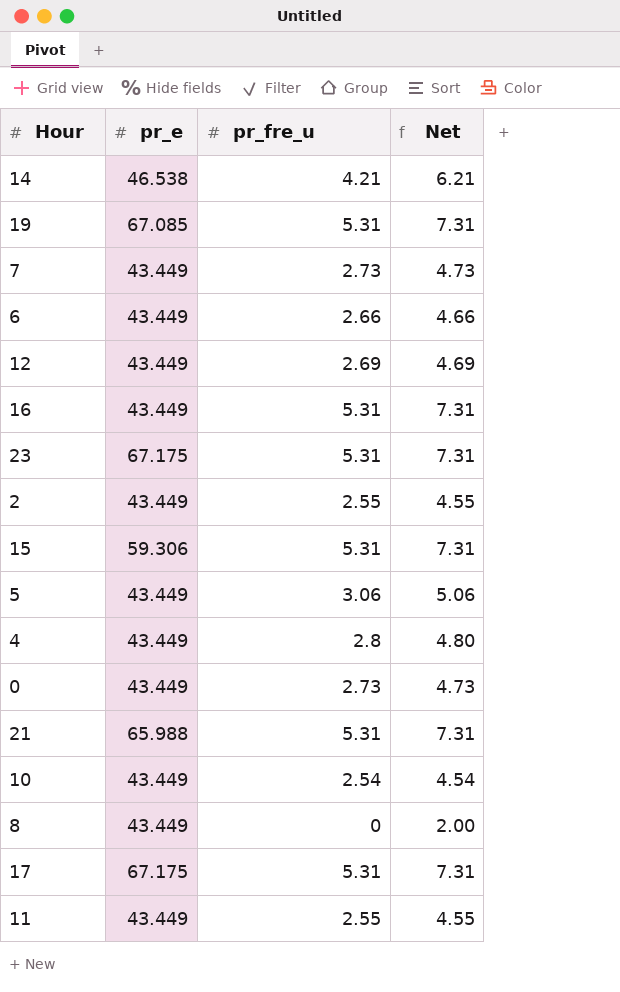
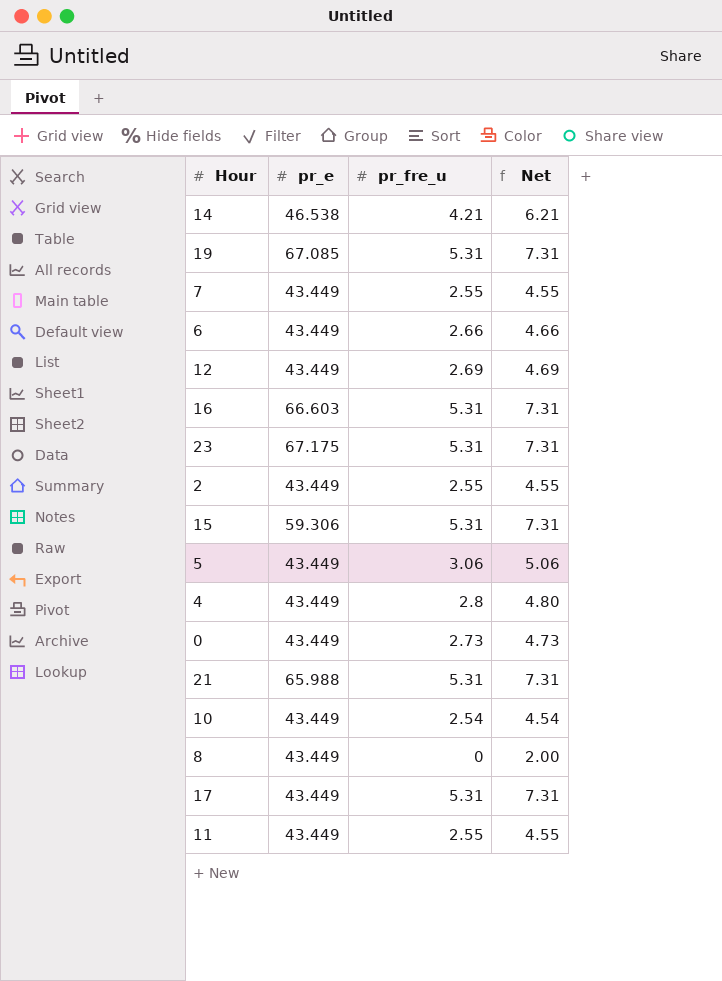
7 | pr_fre_u: 2.73 -> 2.55
7 | Net: 4.73 -> 4.55
16 | pr_e: 43.449 -> 66.603
17 | pr_e: 67.175 -> 43.449

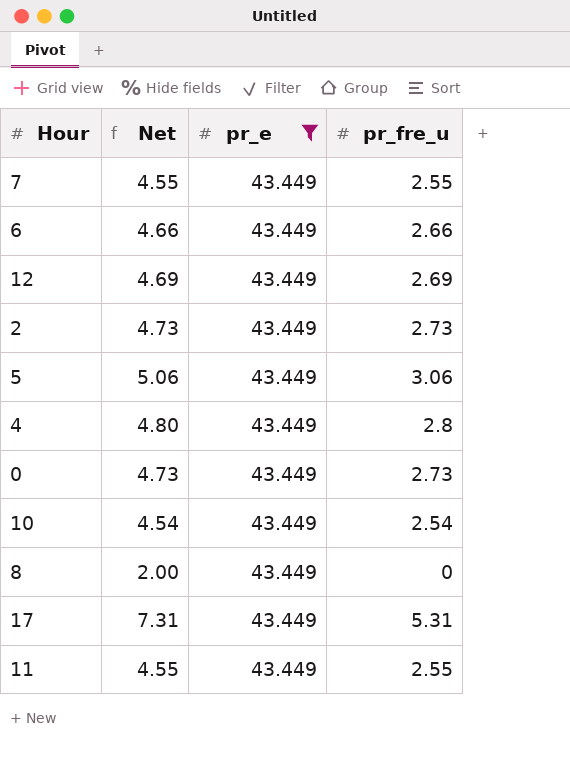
filter: none -> pr_e = 43.449
column Net | position: 4 -> 2
2 | Net: 4.55 -> 4.73
2 | pr_fre_u: 2.55 -> 2.73

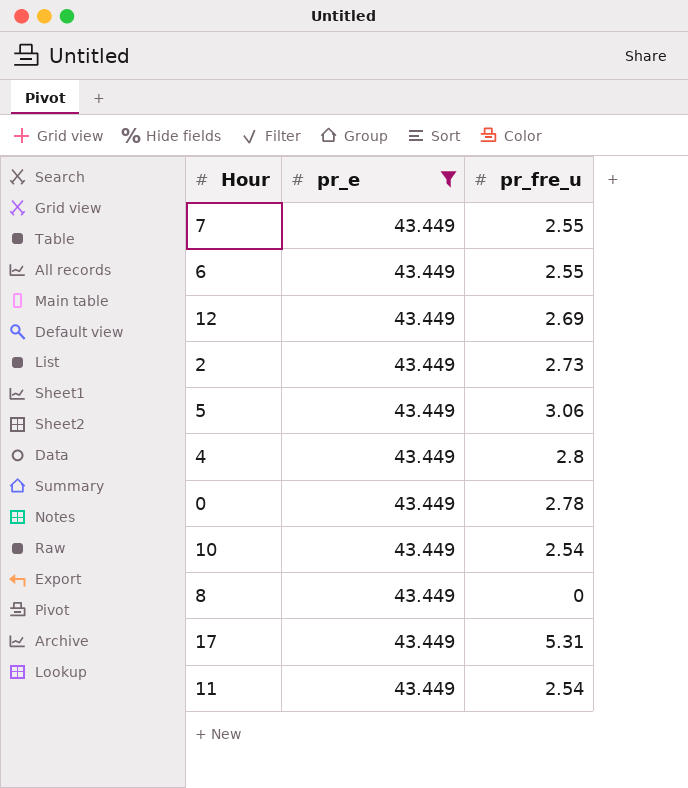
column Net | formula: [pr_fre_u] + 2 -> none
6 | pr_fre_u: 2.66 -> 2.55
0 | pr_fre_u: 2.73 -> 2.78
11 | pr_fre_u: 2.55 -> 2.54

